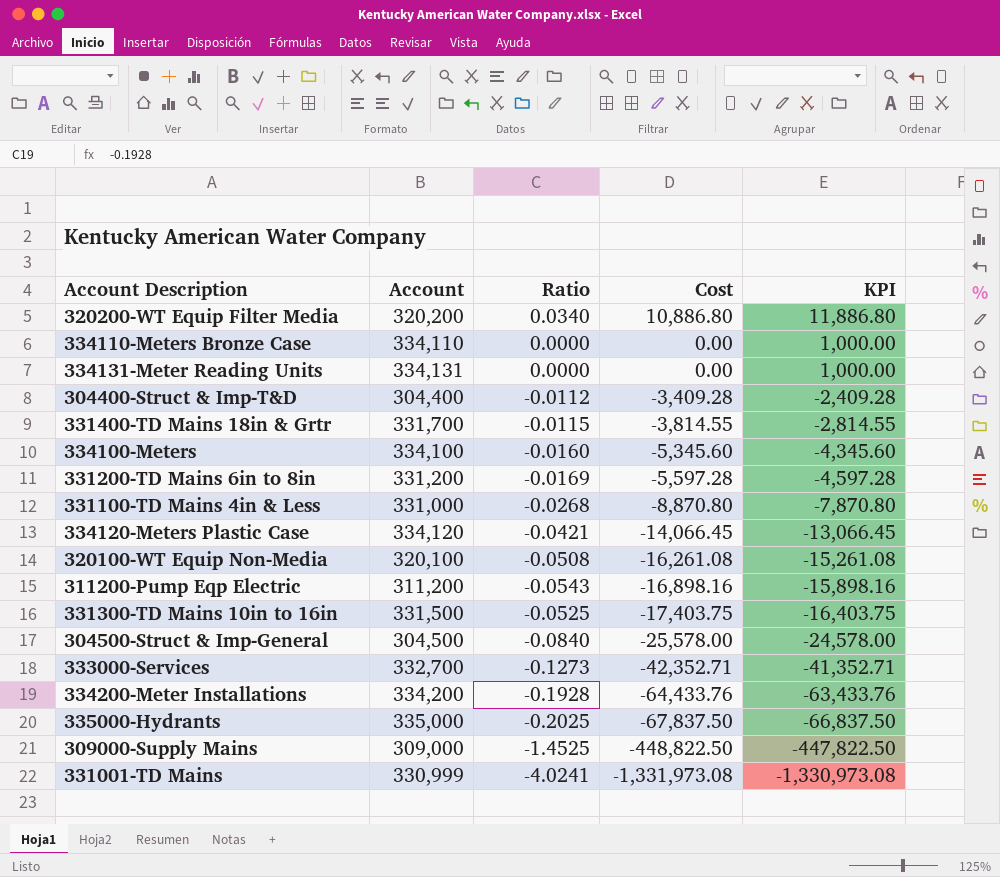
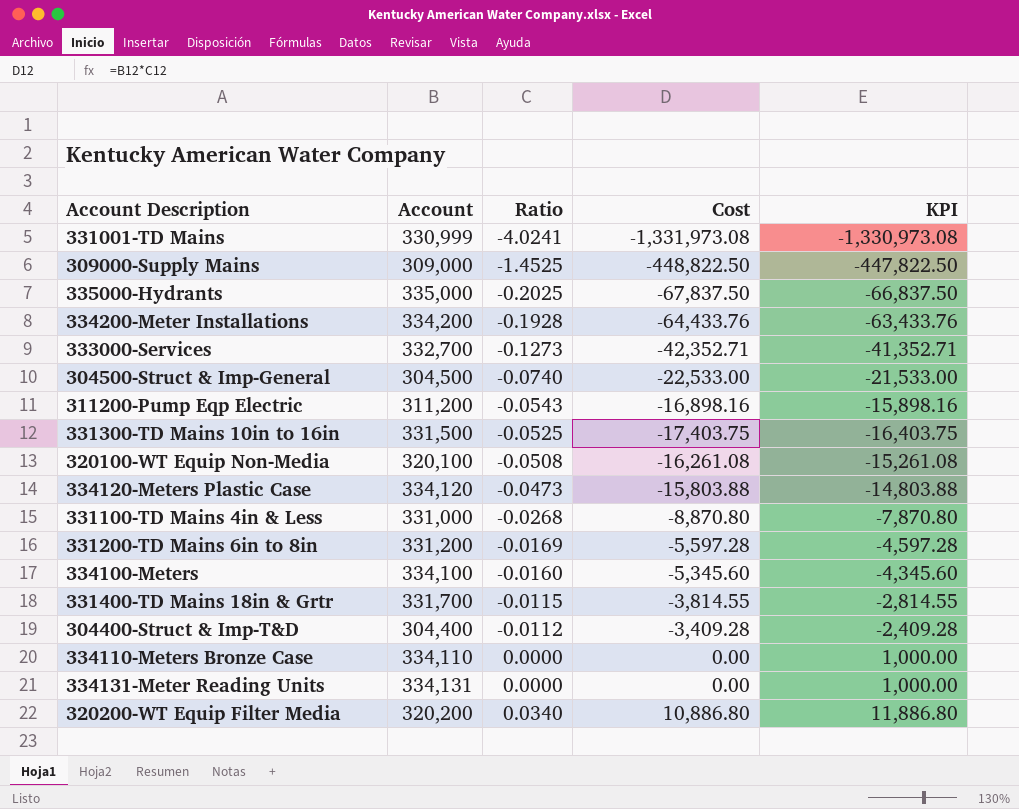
row order: Cost descending -> Ratio ascending
304500-Struct & Imp-General | Ratio: -0.0840 -> -0.0740
304500-Struct & Imp-General | Cost: -25,578.00 -> -22,533.00
304500-Struct & Imp-General | KPI: -24,578.00 -> -21,533.00
334120-Meters Plastic Case | Ratio: -0.0421 -> -0.0473
334120-Meters Plastic Case | Cost: -14,066.45 -> -15,803.88
334120-Meters Plastic Case | KPI: -13,066.45 -> -14,803.88

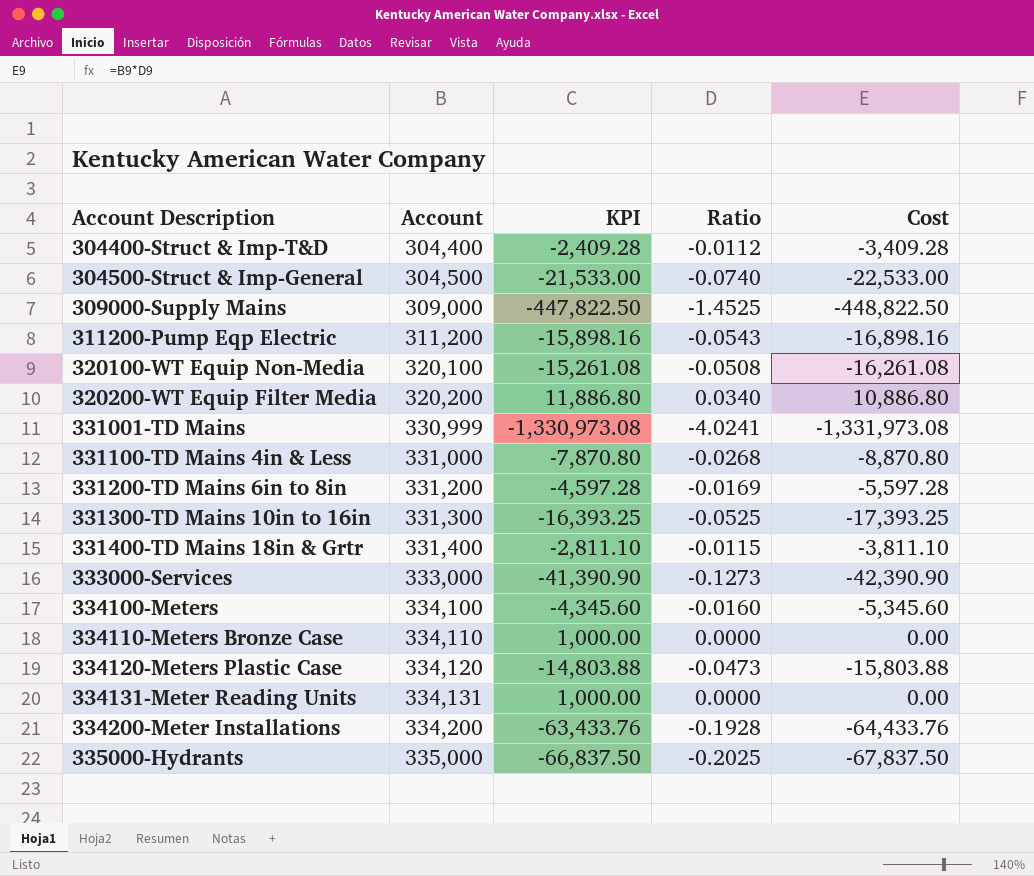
row order: Ratio ascending -> Account Description ascending
column KPI | position: 5 -> 3
331300-TD Mains 10in to 16in | Account: 331,500 -> 331,300
331300-TD Mains 10in to 16in | KPI: -16,403.75 -> -16,393.25
331300-TD Mains 10in to 16in | Cost: -17,403.75 -> -17,393.25
331400-TD Mains 18in & Grtr | Account: 331,700 -> 331,400
331400-TD Mains 18in & Grtr | KPI: -2,814.55 -> -2,811.10
331400-TD Mains 18in & Grtr | Cost: -3,814.55 -> -3,811.10
333000-Services | Account: 332,700 -> 333,000
333000-Services | KPI: -41,352.71 -> -41,390.90
333000-Services | Cost: -42,352.71 -> -42,390.90

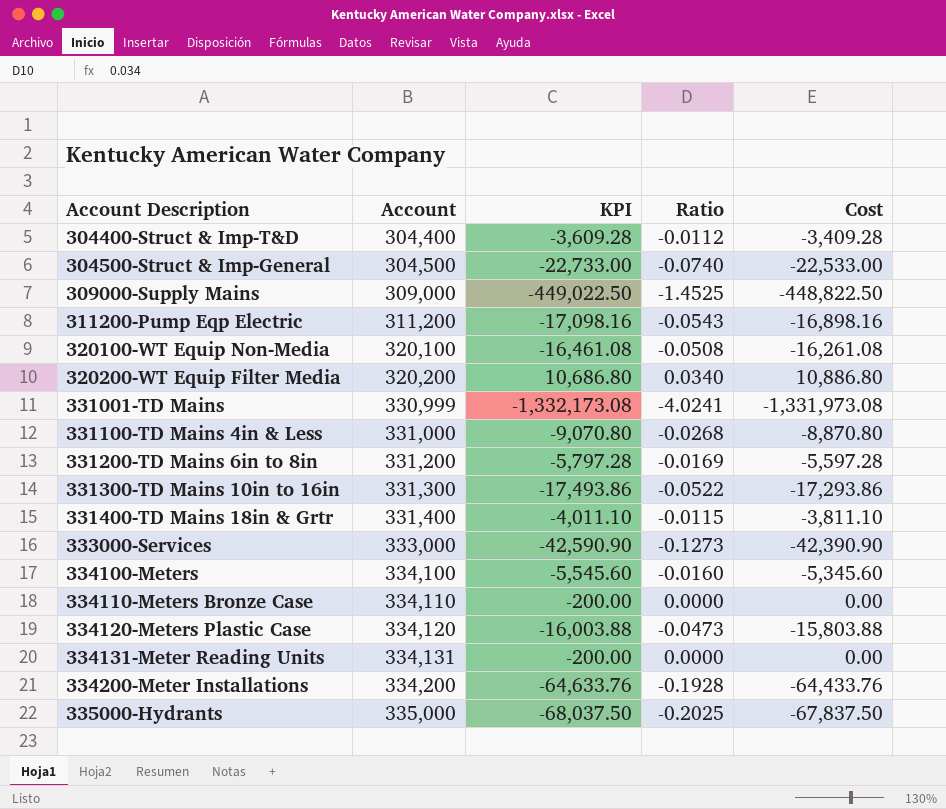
column KPI | formula: [Cost] + 1000 -> [Cost] - 200
331300-TD Mains 10in to 16in | Ratio: -0.0525 -> -0.0522
331300-TD Mains 10in to 16in | Cost: -17,393.25 -> -17,293.86

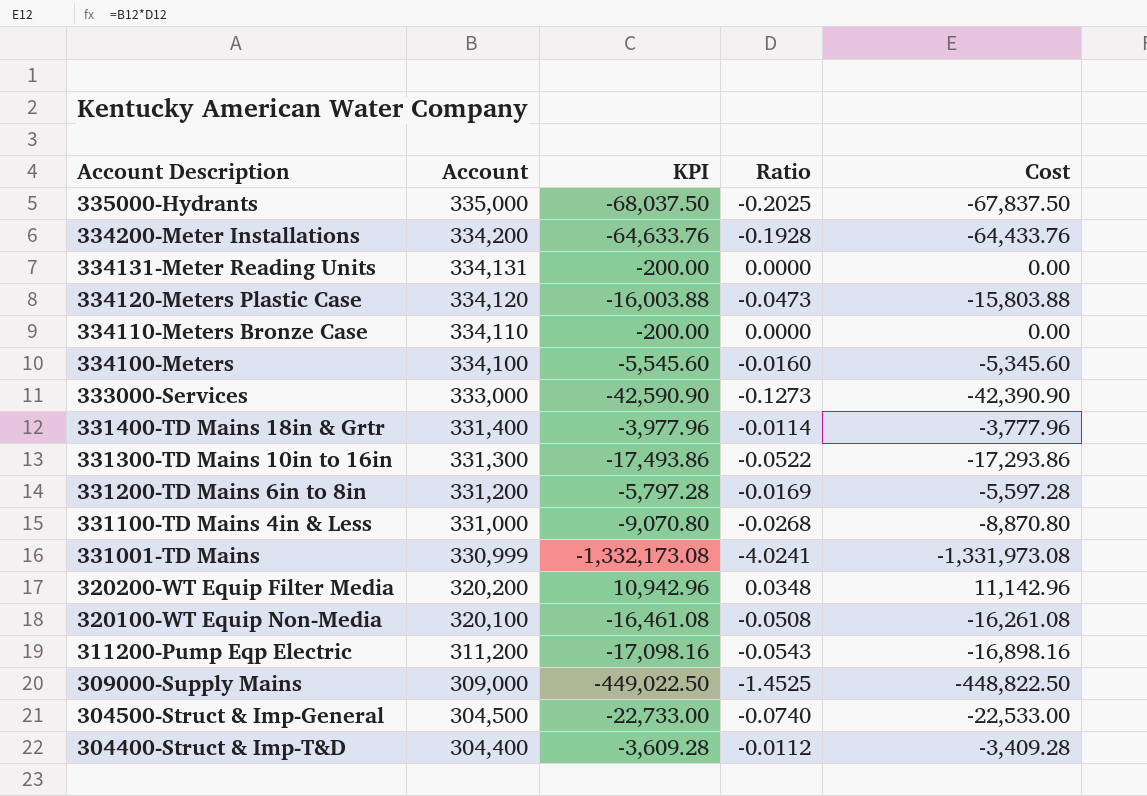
row order: Account Description ascending -> Account Description descending
331400-TD Mains 18in & Grtr | KPI: -4,011.10 -> -3,977.96
331400-TD Mains 18in & Grtr | Ratio: -0.0115 -> -0.0114
331400-TD Mains 18in & Grtr | Cost: -3,811.10 -> -3,777.96
320200-WT Equip Filter Media | KPI: 10,686.80 -> 10,942.96
320200-WT Equip Filter Media | Ratio: 0.0340 -> 0.0348
320200-WT Equip Filter Media | Cost: 10,886.80 -> 11,142.96

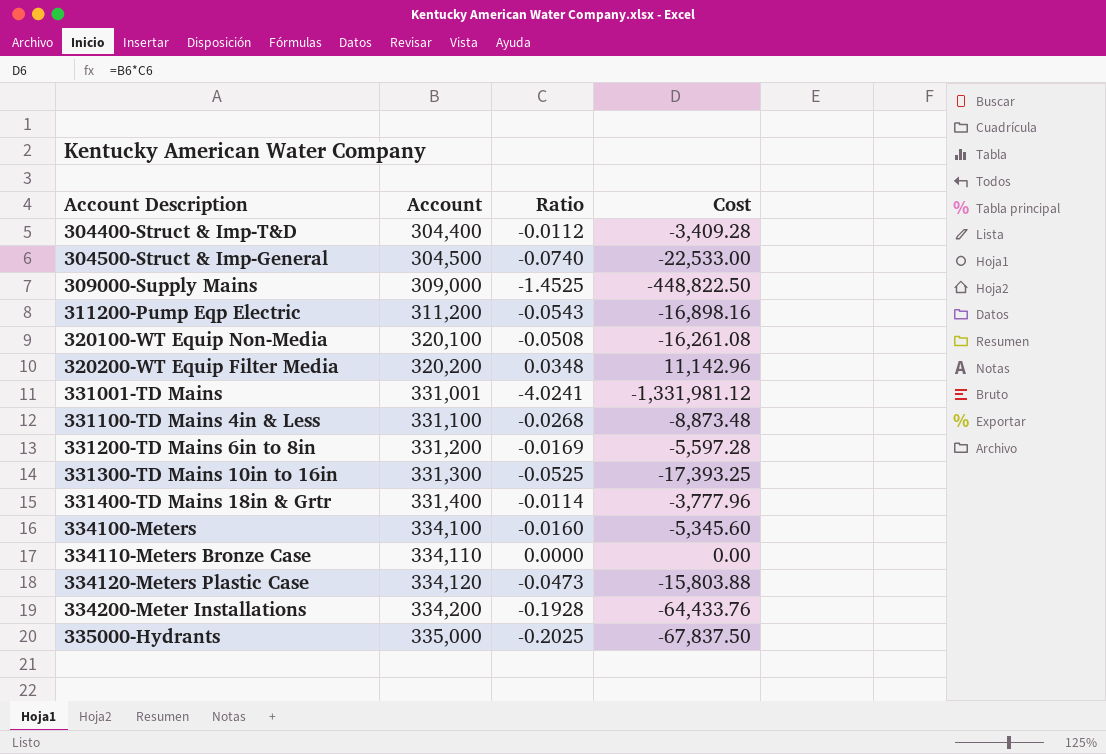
row order: Account Description descending -> Account Description ascending
column KPI | formula: [Cost] - 200 -> none
row 334131-Meter Reading Units: 334,131 | -200.00 | 0.0000 | 0.00 -> none
row 333000-Services: 333,000 | -42,590.90 | -0.1273 | -42,390.90 -> none
331001-TD Mains | Account: 330,999 -> 331,001
331001-TD Mains | Cost: -1,331,973.08 -> -1,331,981.12
331100-TD Mains 4in & Less | Account: 331,000 -> 331,100
331100-TD Mains 4in & Less | Cost: -8,870.80 -> -8,873.48
331300-TD Mains 10in to 16in | Ratio: -0.0522 -> -0.0525
331300-TD Mains 10in to 16in | Cost: -17,293.86 -> -17,393.25

